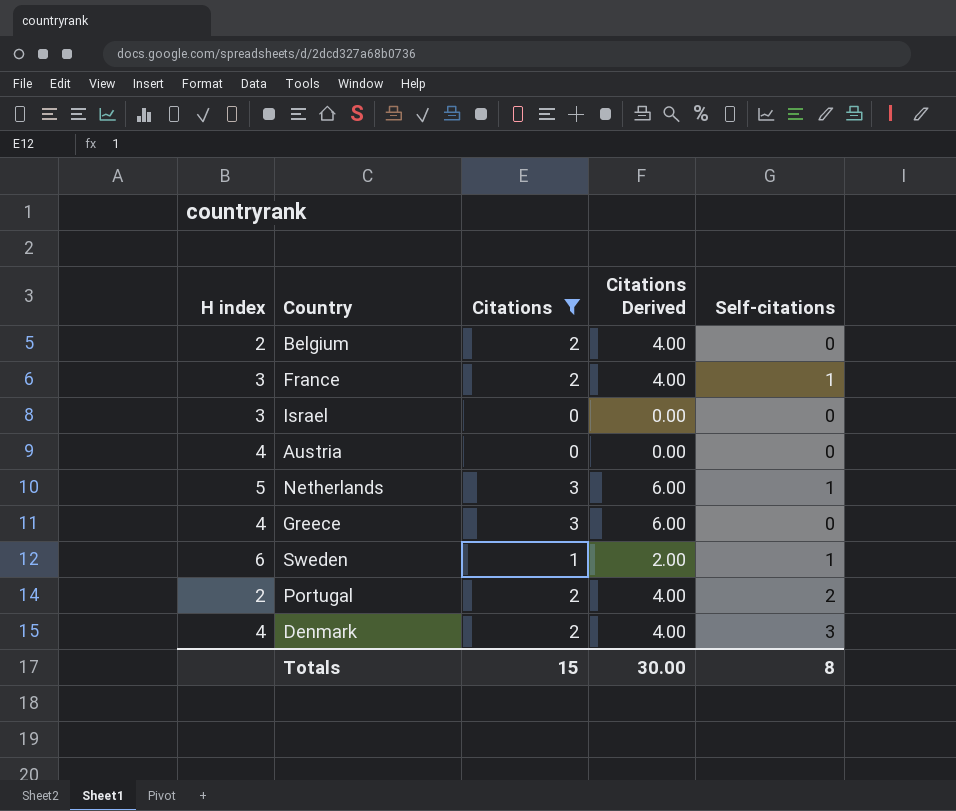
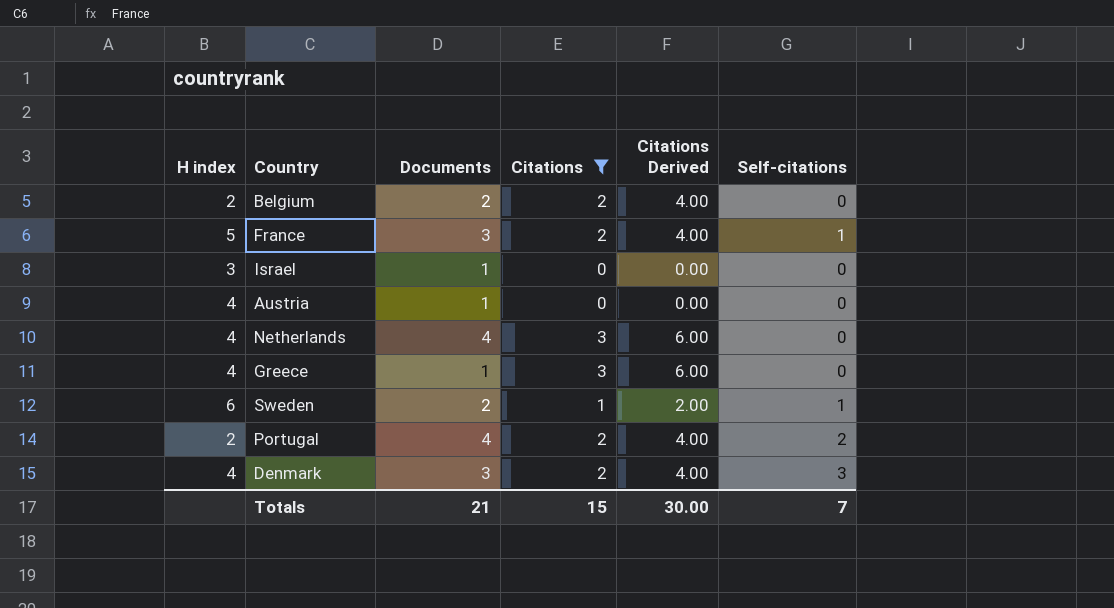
column Documents | position: none -> 3
France | H index: 3 -> 5
Netherlands | H index: 5 -> 4
Netherlands | Self-citations: 1 -> 0
Totals | Self-citations: 8 -> 7

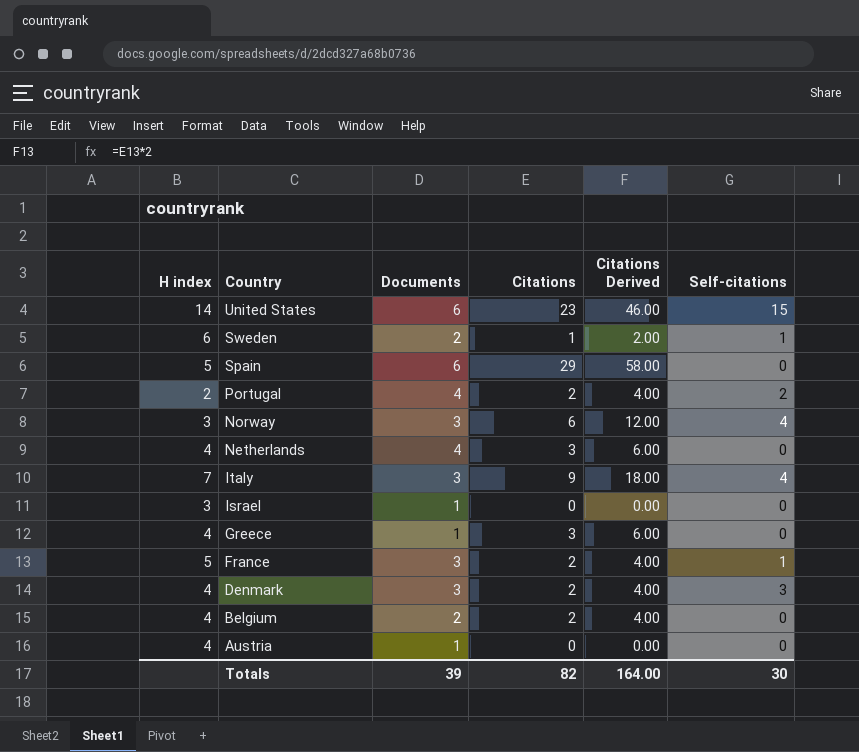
filter: Citations <= 3 -> none
row order: none -> Country descending
Belgium | H index: 2 -> 4
Totals | Documents: 21 -> 39
Totals | Citations: 15 -> 82
Totals | Citations Derived: 30.00 -> 164.00
Totals | Self-citations: 7 -> 30

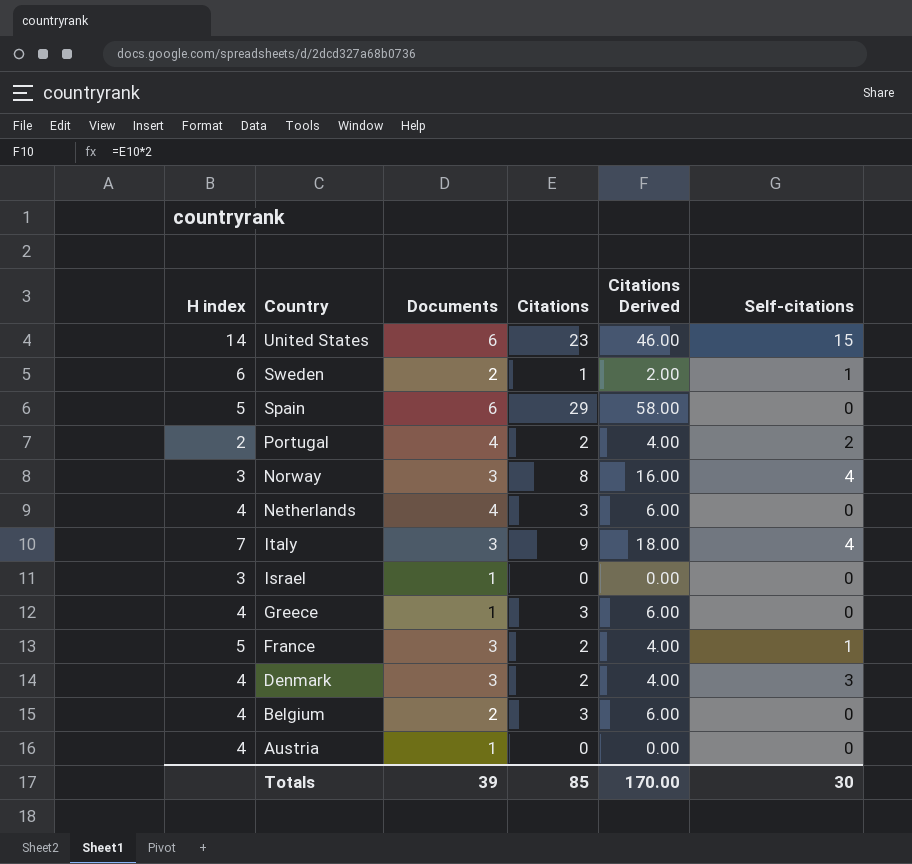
Norway | Citations: 6 -> 8
Norway | Citations Derived: 12.00 -> 16.00
Belgium | Citations: 2 -> 3
Belgium | Citations Derived: 4.00 -> 6.00
Totals | Citations: 82 -> 85
Totals | Citations Derived: 164.00 -> 170.00

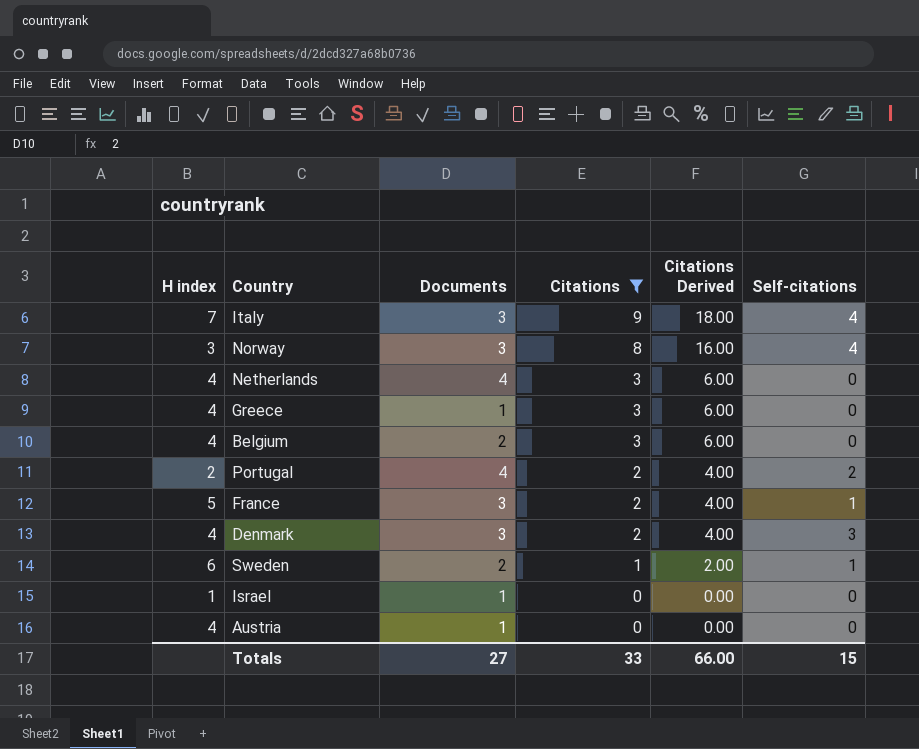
filter: none -> Citations <= 9
row order: Country descending -> Citations descending
Israel | H index: 3 -> 1
Totals | Documents: 39 -> 27
Totals | Citations: 85 -> 33
Totals | Citations Derived: 170.00 -> 66.00
Totals | Self-citations: 30 -> 15

